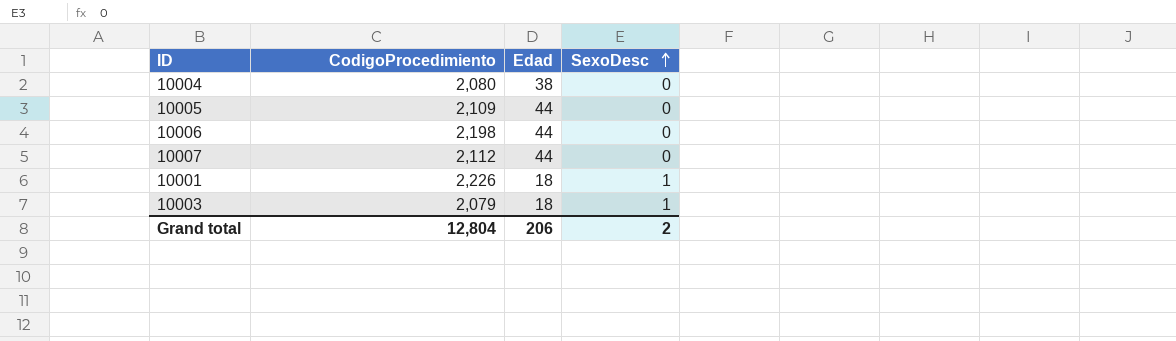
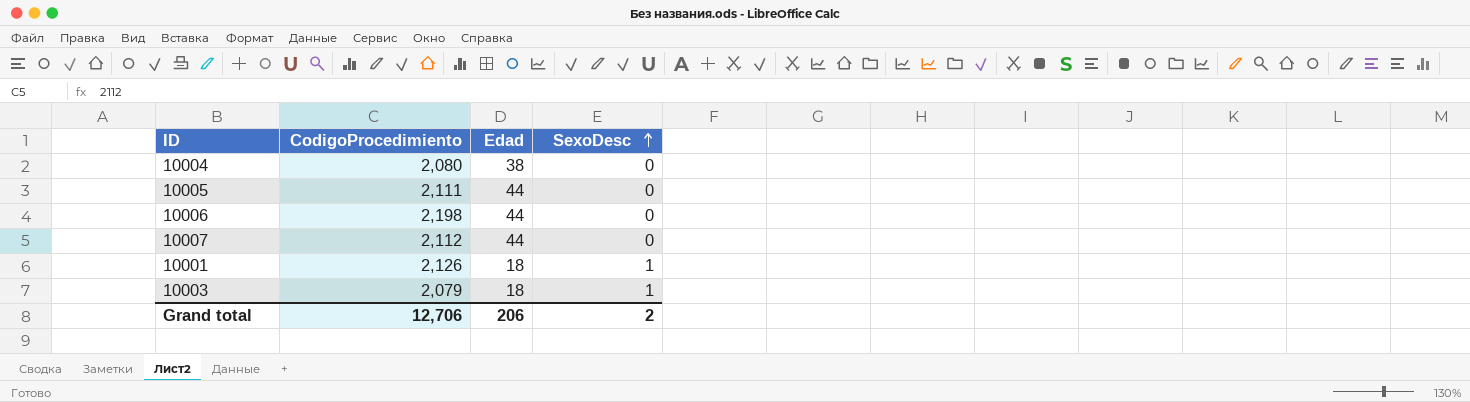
10005 | CodigoProcedimiento: 2,109 -> 2,111
10001 | CodigoProcedimiento: 2,226 -> 2,126
Grand total | CodigoProcedimiento: 12,804 -> 12,706

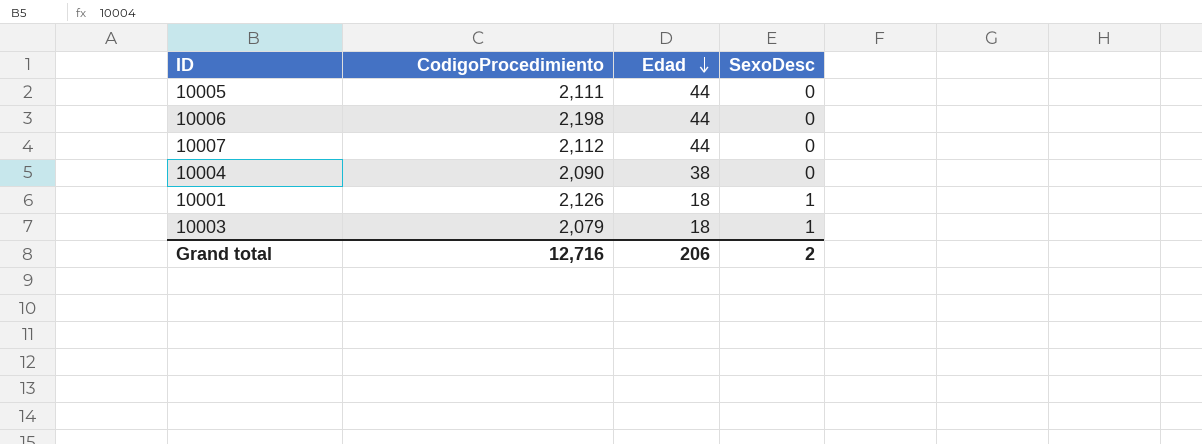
row order: SexoDesc ascending -> Edad descending
10004 | CodigoProcedimiento: 2,080 -> 2,090
Grand total | CodigoProcedimiento: 12,706 -> 12,716

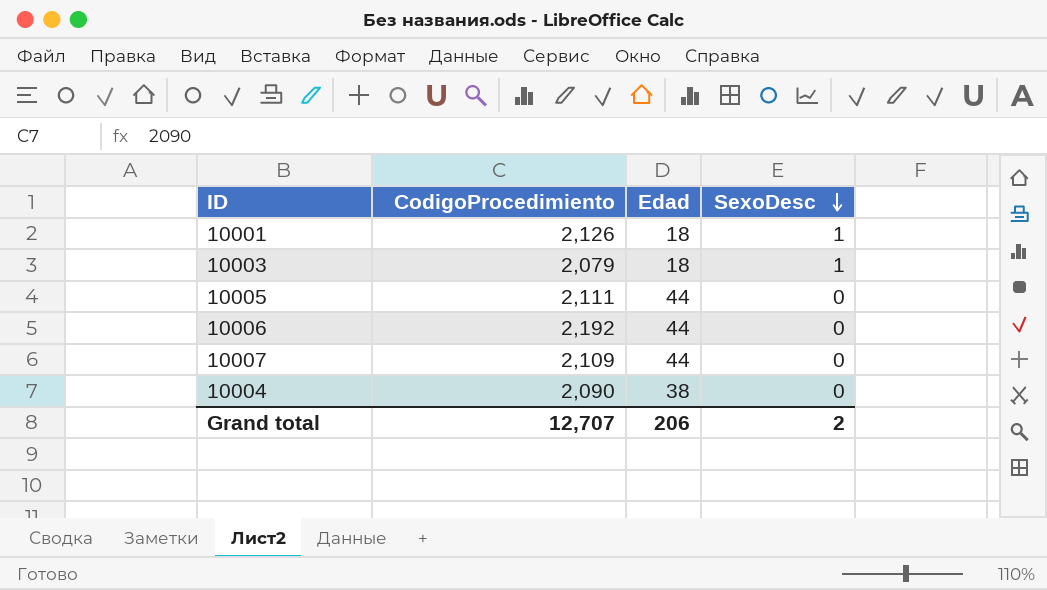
row order: Edad descending -> SexoDesc descending
10006 | CodigoProcedimiento: 2,198 -> 2,192
10007 | CodigoProcedimiento: 2,112 -> 2,109
Grand total | CodigoProcedimiento: 12,716 -> 12,707

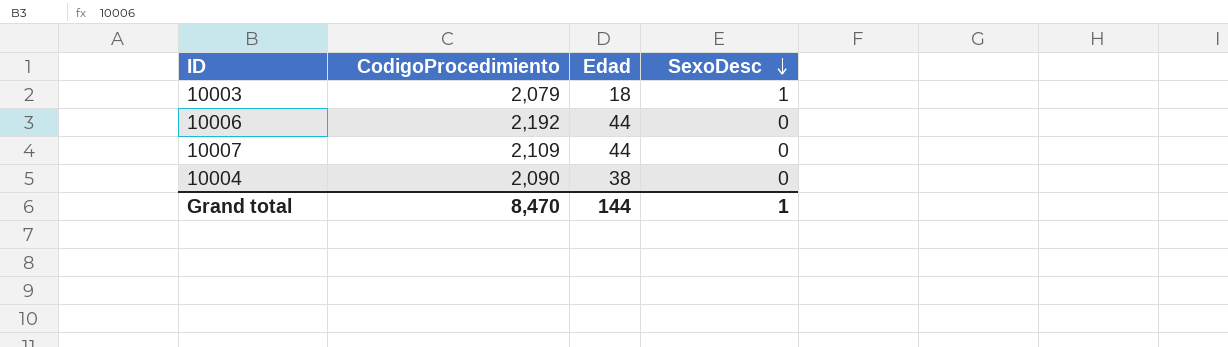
row 10001: 2,126 | 18 | 1 -> none
row 10005: 2,111 | 44 | 0 -> none
Grand total | CodigoProcedimiento: 12,707 -> 8,470
Grand total | Edad: 206 -> 144
Grand total | SexoDesc: 2 -> 1

